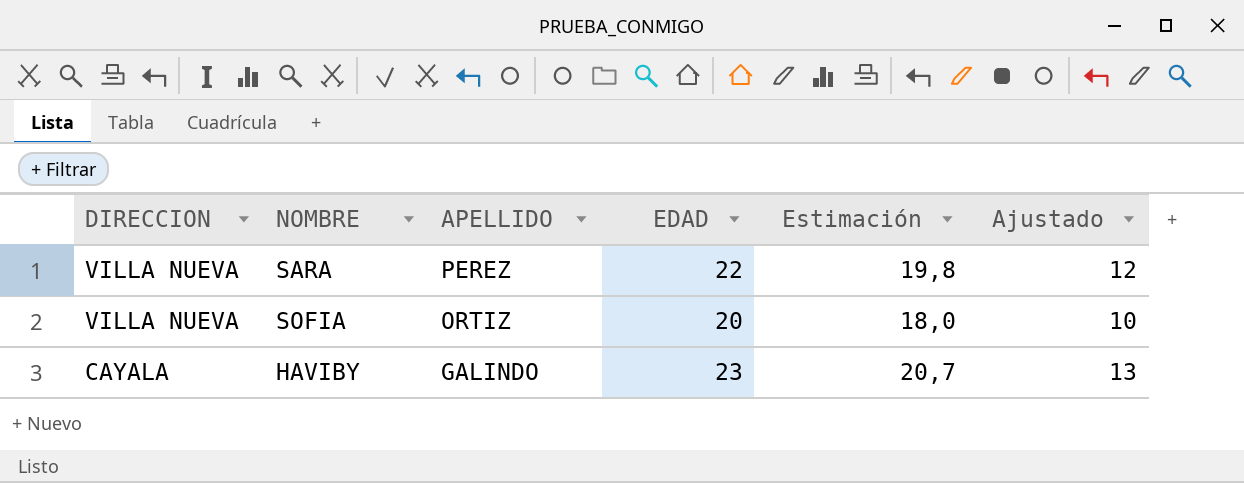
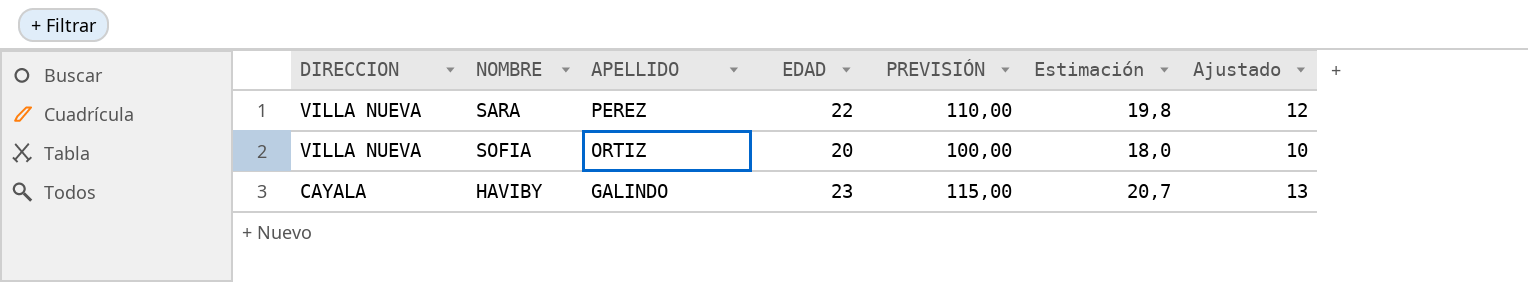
column PREVISIÓN | formula: none -> [EDAD] * 5

